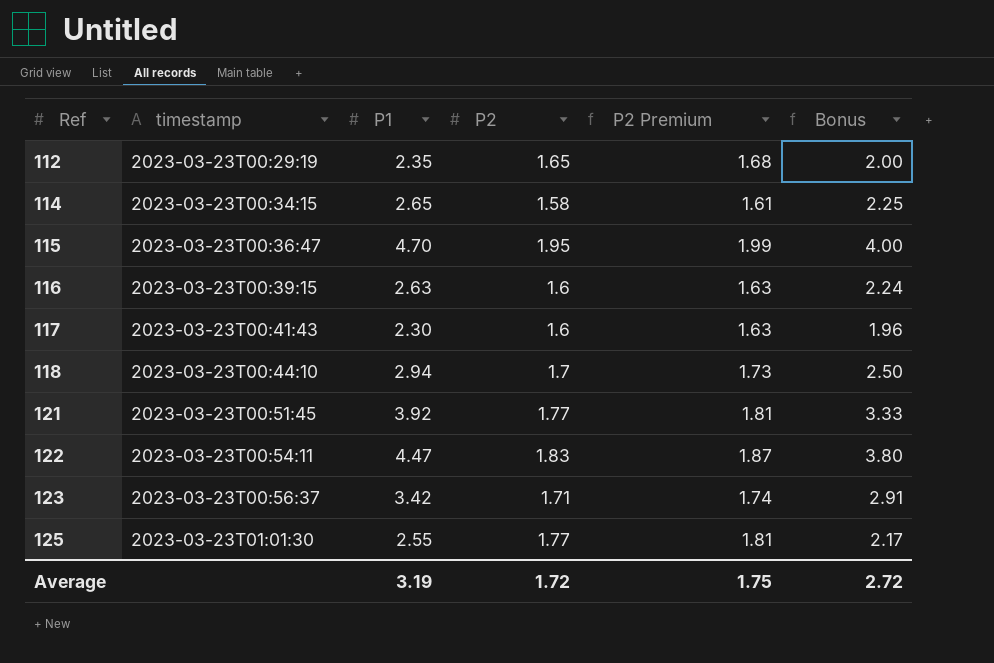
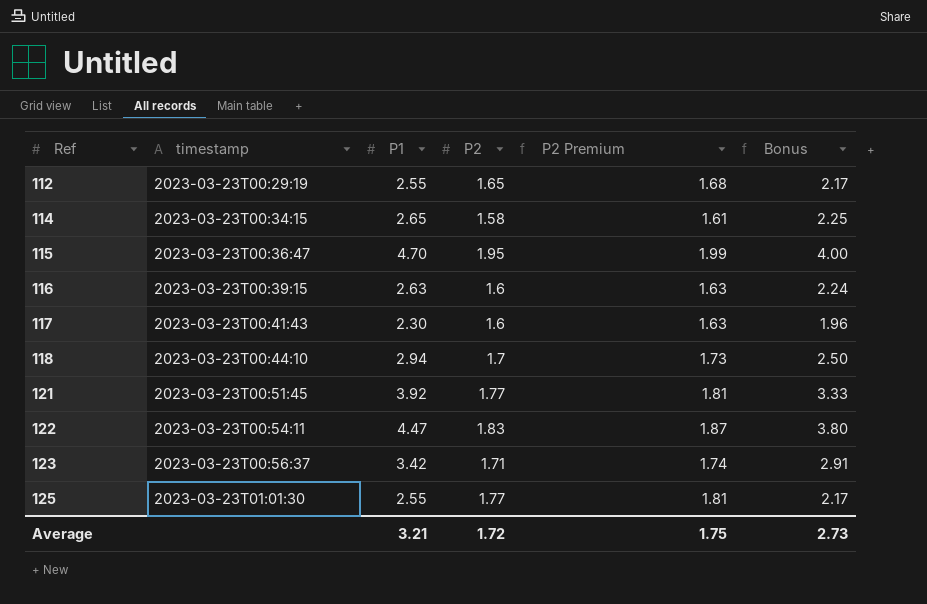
112 | P1: 2.35 -> 2.55
112 | Bonus: 2.00 -> 2.17
Average | P1: 3.19 -> 3.21
Average | Bonus: 2.72 -> 2.73

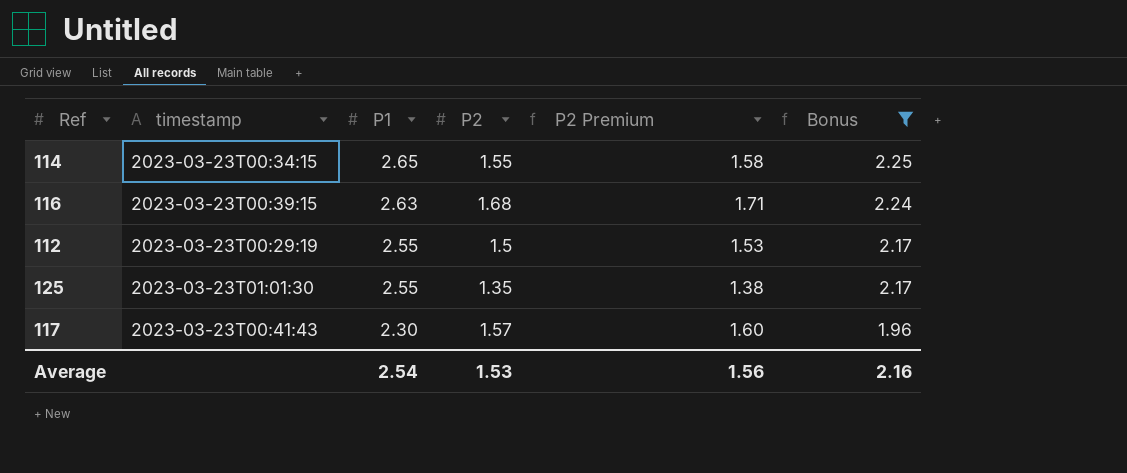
filter: none -> Bonus <= 2.25
row order: Ref ascending -> P1 descending
114 | P2: 1.58 -> 1.55
114 | P2 Premium: 1.61 -> 1.58
116 | P2: 1.6 -> 1.68
116 | P2 Premium: 1.63 -> 1.71
112 | P2: 1.65 -> 1.5
112 | P2 Premium: 1.68 -> 1.53
125 | P2: 1.77 -> 1.35
125 | P2 Premium: 1.81 -> 1.38
117 | P2: 1.6 -> 1.57
117 | P2 Premium: 1.63 -> 1.60
Average | P1: 3.21 -> 2.54
Average | P2: 1.72 -> 1.53
Average | P2 Premium: 1.75 -> 1.56
Average | Bonus: 2.73 -> 2.16

